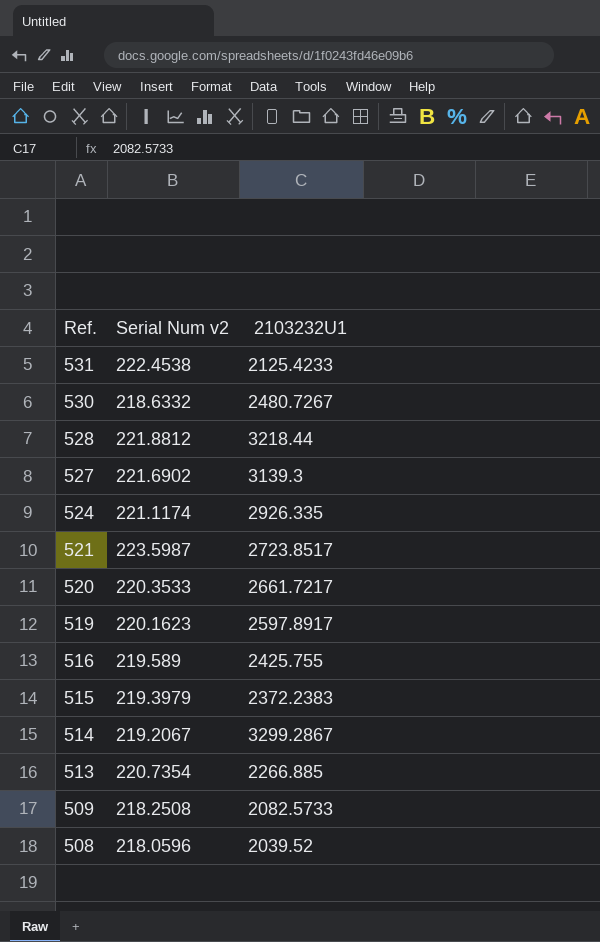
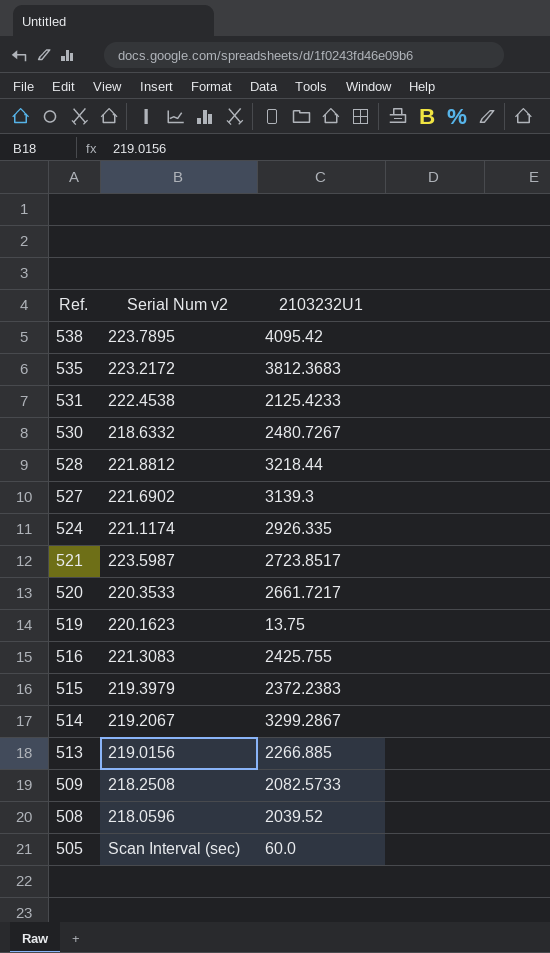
row 538: none -> 223.7895 | 4095.42
row 535: none -> 223.2172 | 3812.3683
519 | 2103232U1: 2597.8917 -> 13.75
516 | Serial Num v2: 219.589 -> 221.3083
513 | Serial Num v2: 220.7354 -> 219.0156
row 505: none -> Scan Interval (sec) | 60.0

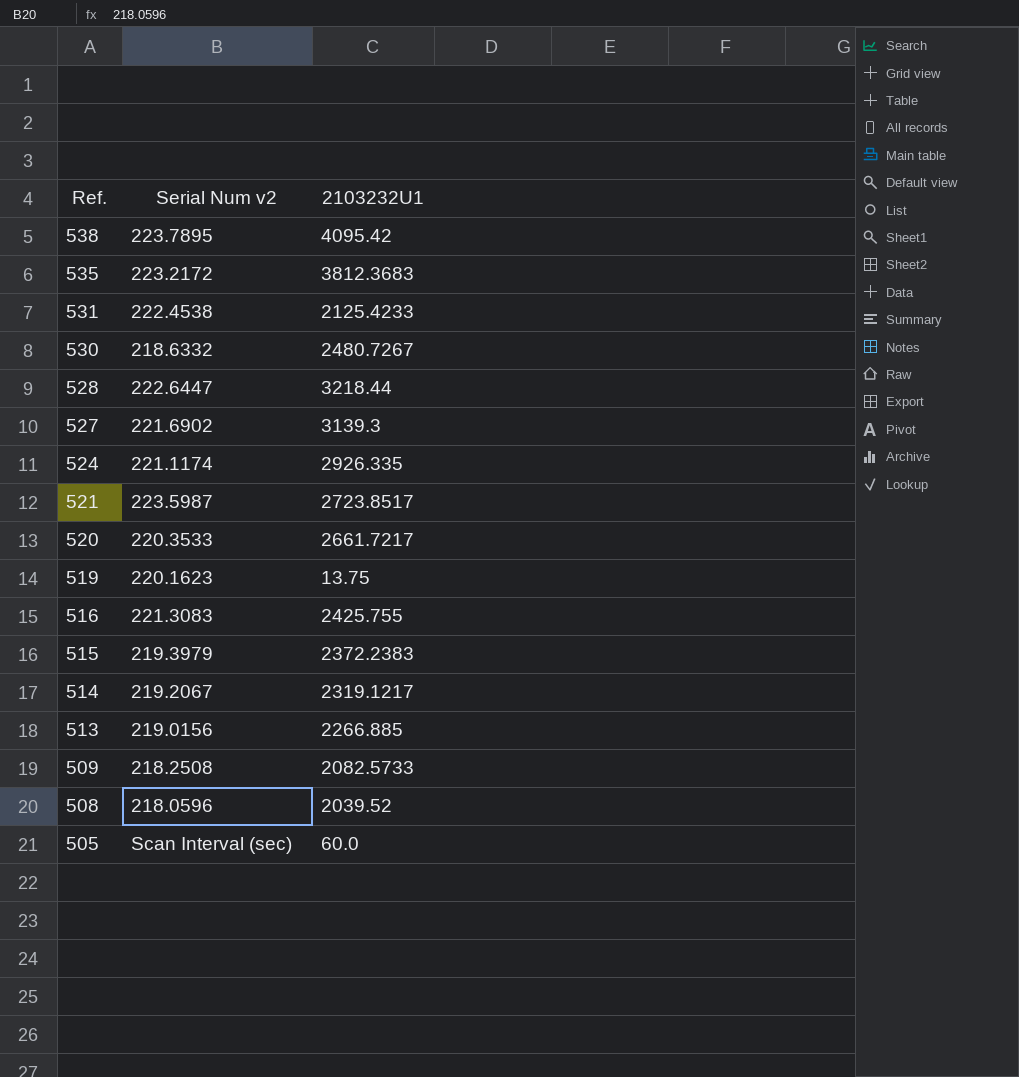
528 | Serial Num v2: 221.8812 -> 222.6447
514 | 2103232U1: 3299.2867 -> 2319.1217

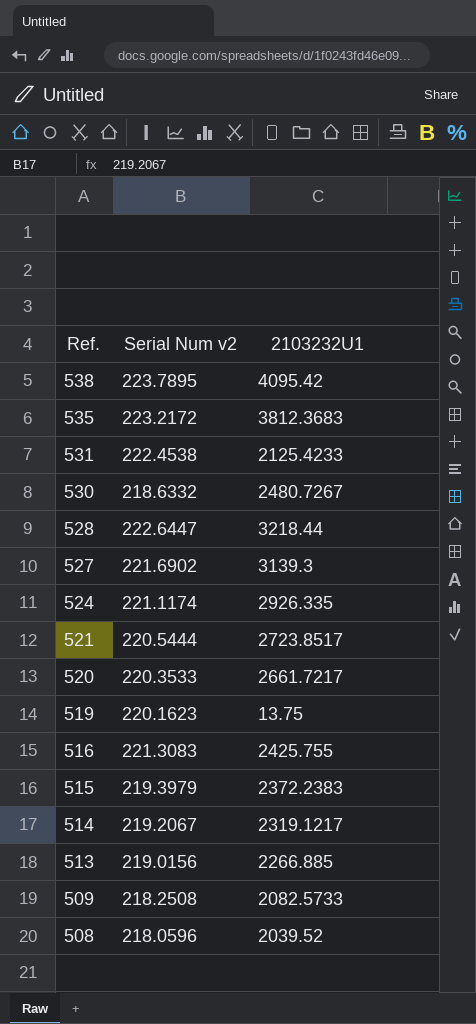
row 505: Scan Interval (sec) | 60.0 -> none
521 | Serial Num v2: 223.5987 -> 220.5444

